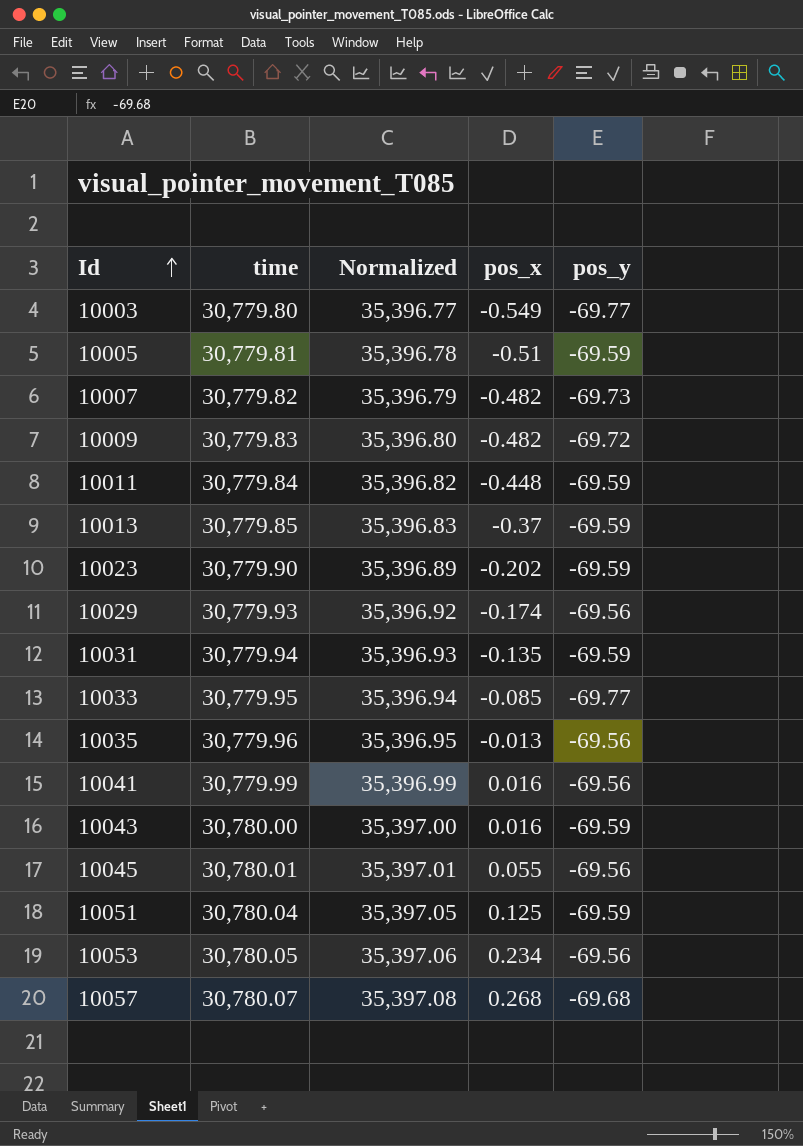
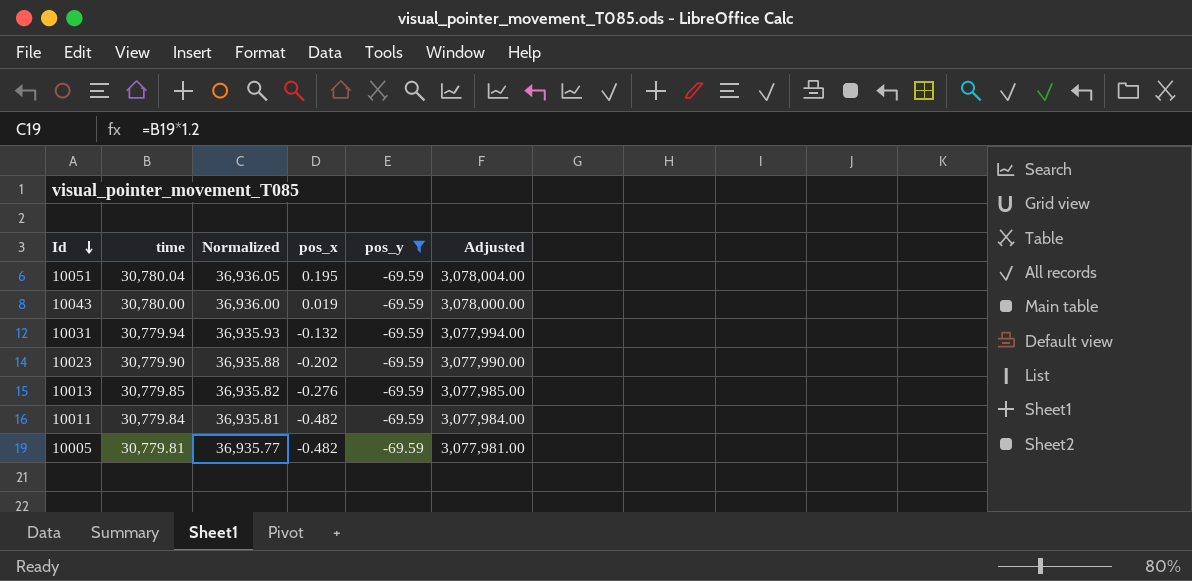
filter: none -> pos_y = -69.59
row order: Id ascending -> Id descending
column Normalized | formula: [time] * 1.15 -> [time] * 1.2
column Adjusted | formula: none -> [time] * 100
10051 | pos_x: 0.125 -> 0.195
10043 | pos_x: 0.016 -> 0.019
10031 | pos_x: -0.135 -> -0.132
10013 | pos_x: -0.37 -> -0.276
10011 | pos_x: -0.448 -> -0.482
10005 | pos_x: -0.51 -> -0.482

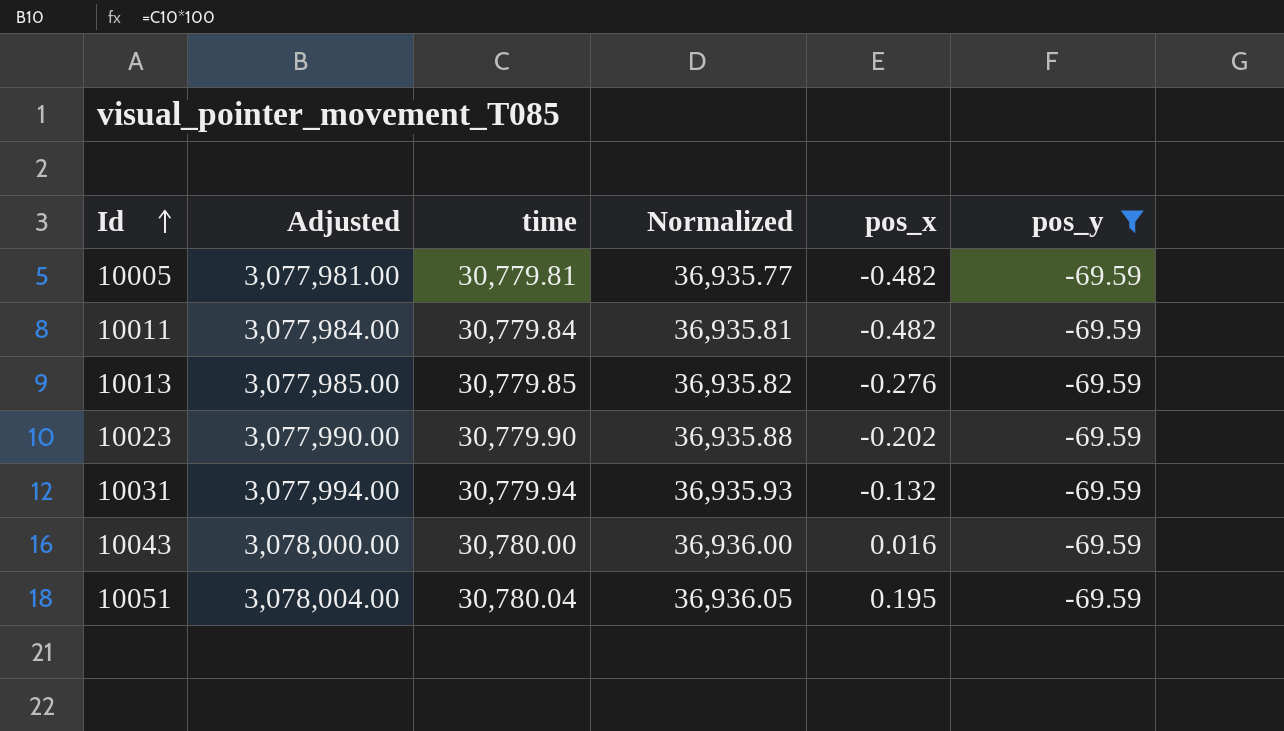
row order: Id descending -> Id ascending
column Adjusted | position: 6 -> 2
10043 | pos_x: 0.019 -> 0.016

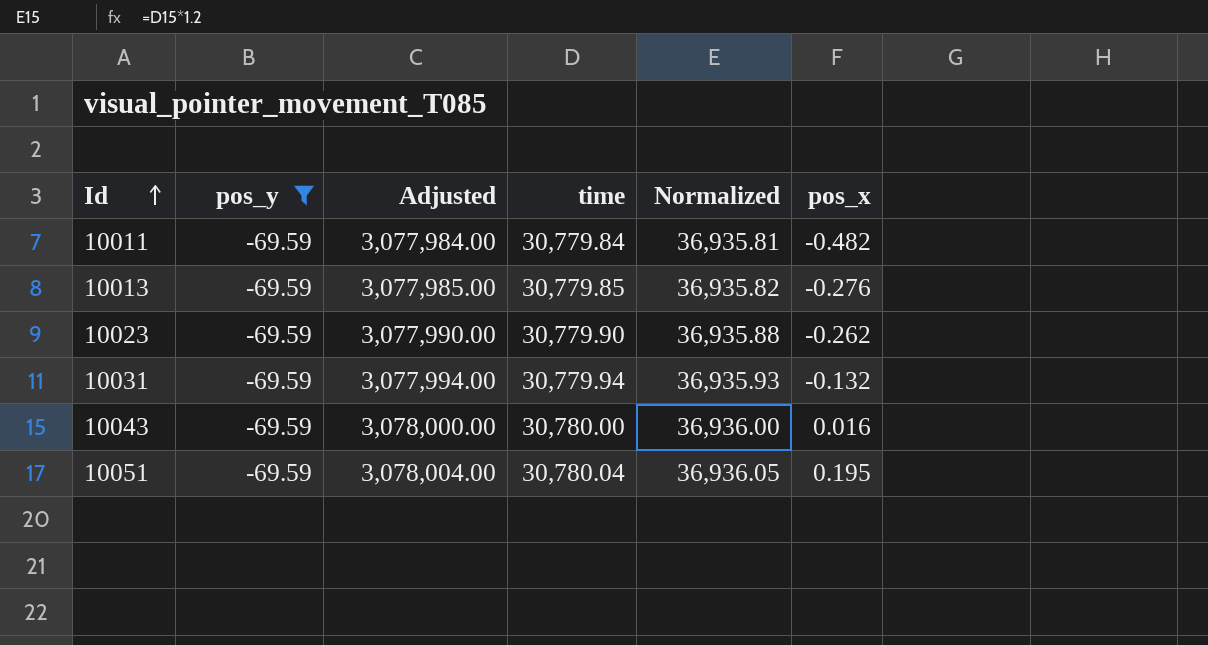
column pos_y | position: 6 -> 2
row 10005: 3,077,981.00 | 30,779.81 | 36,935.77 | -0.482 | -69.59 -> none
10023 | pos_x: -0.202 -> -0.262

